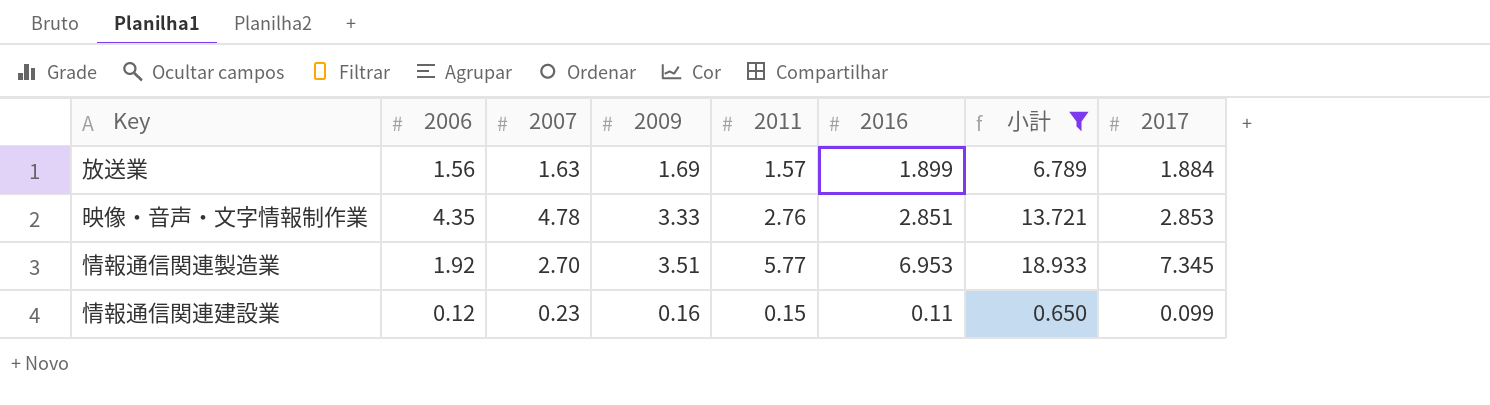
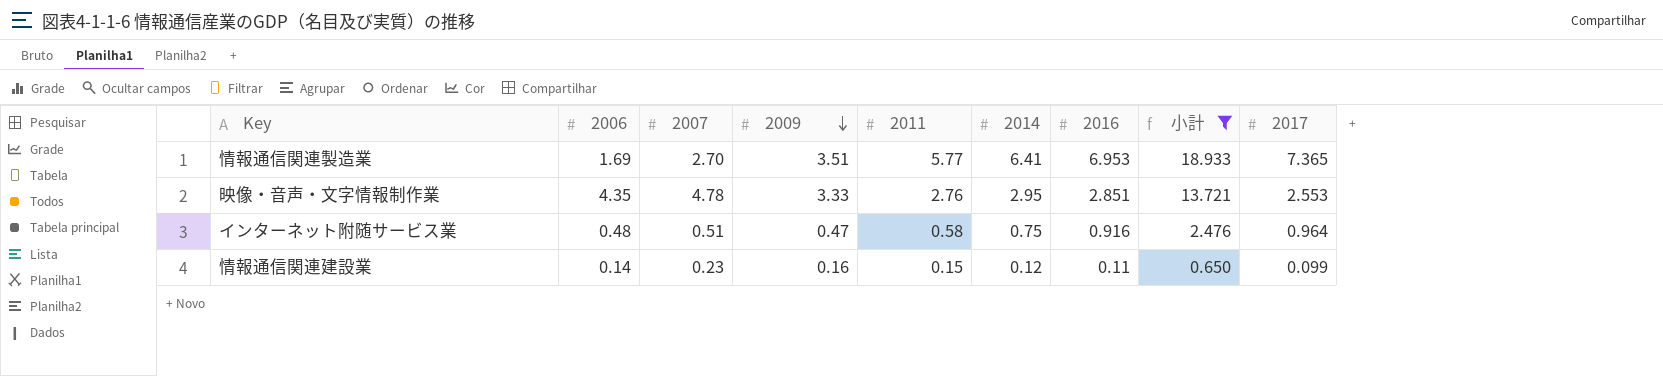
row order: none -> 2009 descending
column 2014 | position: none -> 6
row 放送業: 1.56 | 1.63 | 1.69 | 1.57 | 1.899 | 6.789 | 1.884 -> none
情報通信関連製造業 | 2006: 1.92 -> 1.69
情報通信関連製造業 | 2017: 7.345 -> 7.365
映像・音声・文字情報制作業 | 2017: 2.853 -> 2.553
row インターネット附随サービス業: none -> 0.48 | 0.51 | 0.47 | 0.58 | 0.75 | 0.916 | 2.476 | 0.964
情報通信関連建設業 | 2006: 0.12 -> 0.14

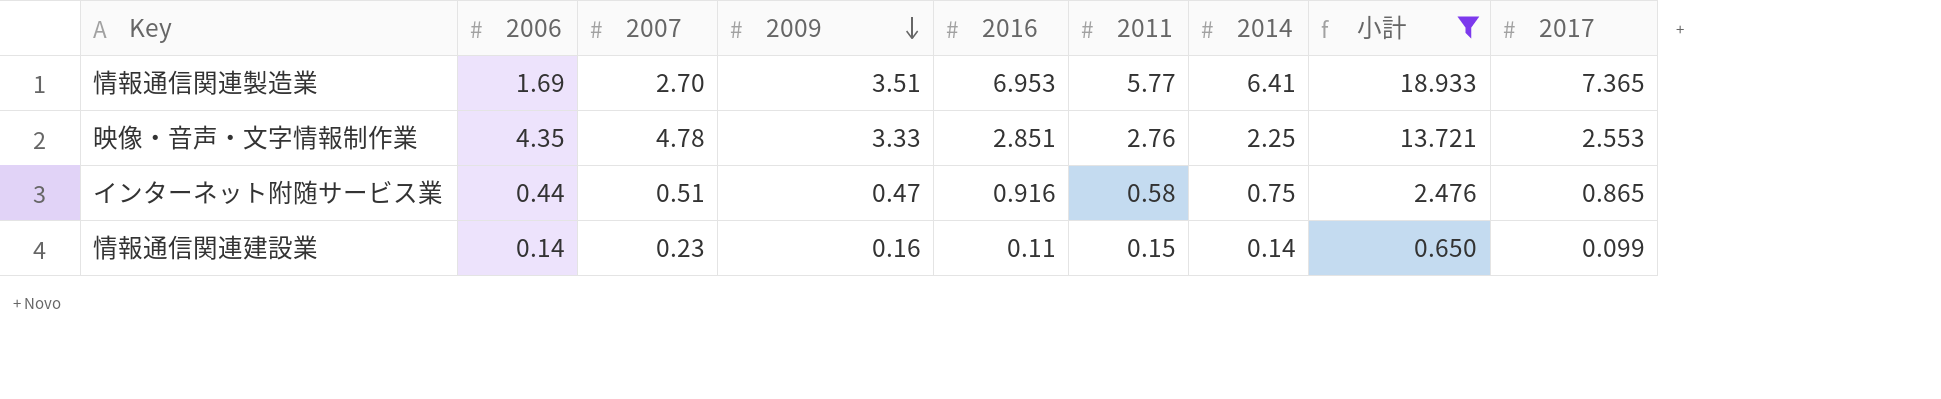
column 2016 | position: 7 -> 5
映像・音声・文字情報制作業 | 2014: 2.95 -> 2.25
インターネット附随サービス業 | 2006: 0.48 -> 0.44
インターネット附随サービス業 | 2017: 0.964 -> 0.865
情報通信関連建設業 | 2014: 0.12 -> 0.14

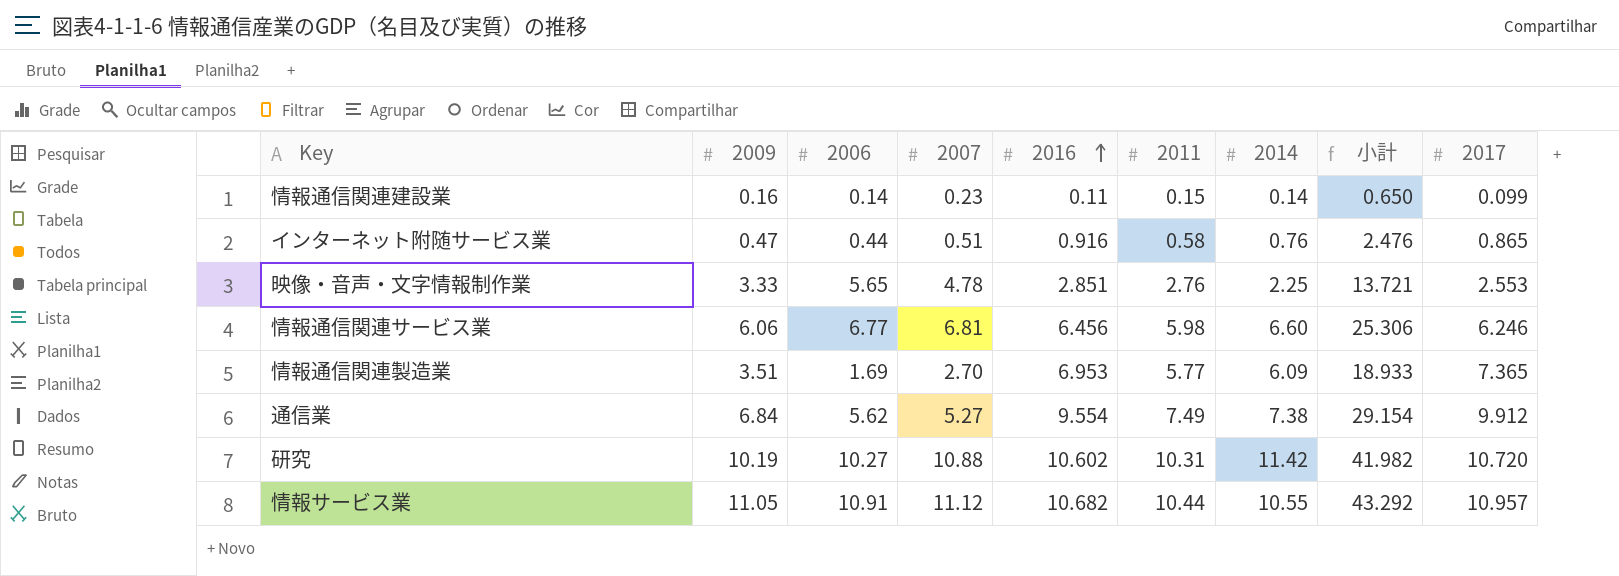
filter: 小計 <= 18.933 -> none
row order: 2009 descending -> 2016 ascending
column 2009 | position: 4 -> 2
インターネット附随サービス業 | 2014: 0.75 -> 0.76
映像・音声・文字情報制作業 | 2006: 4.35 -> 5.65
情報通信関連製造業 | 2014: 6.41 -> 6.09

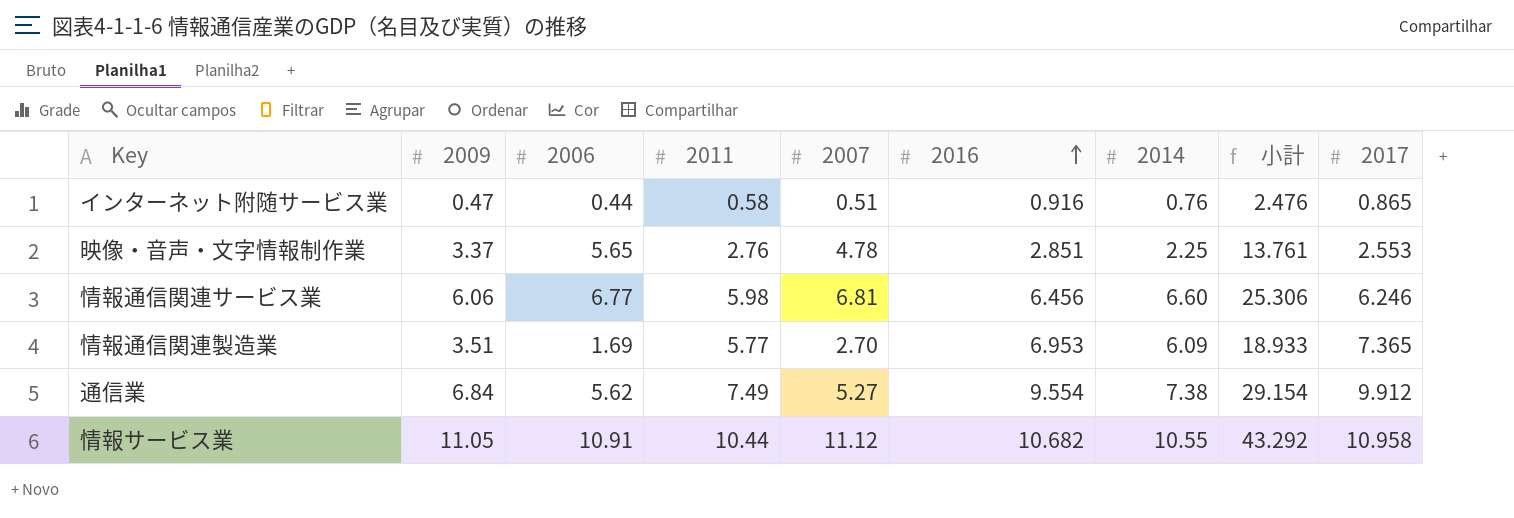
column 2011 | position: 6 -> 4
row 情報通信関連建設業: 0.16 | 0.14 | 0.23 | 0.11 | 0.15 | 0.14 | 0.650 | 0.099 -> none
row 研究: 10.19 | 10.27 | 10.88 | 10.602 | 10.31 | 11.42 | 41.982 | 10.720 -> none
映像・音声・文字情報制作業 | 2009: 3.33 -> 3.37
映像・音声・文字情報制作業 | 小計: 13.721 -> 13.761
情報サービス業 | 2017: 10.957 -> 10.958

